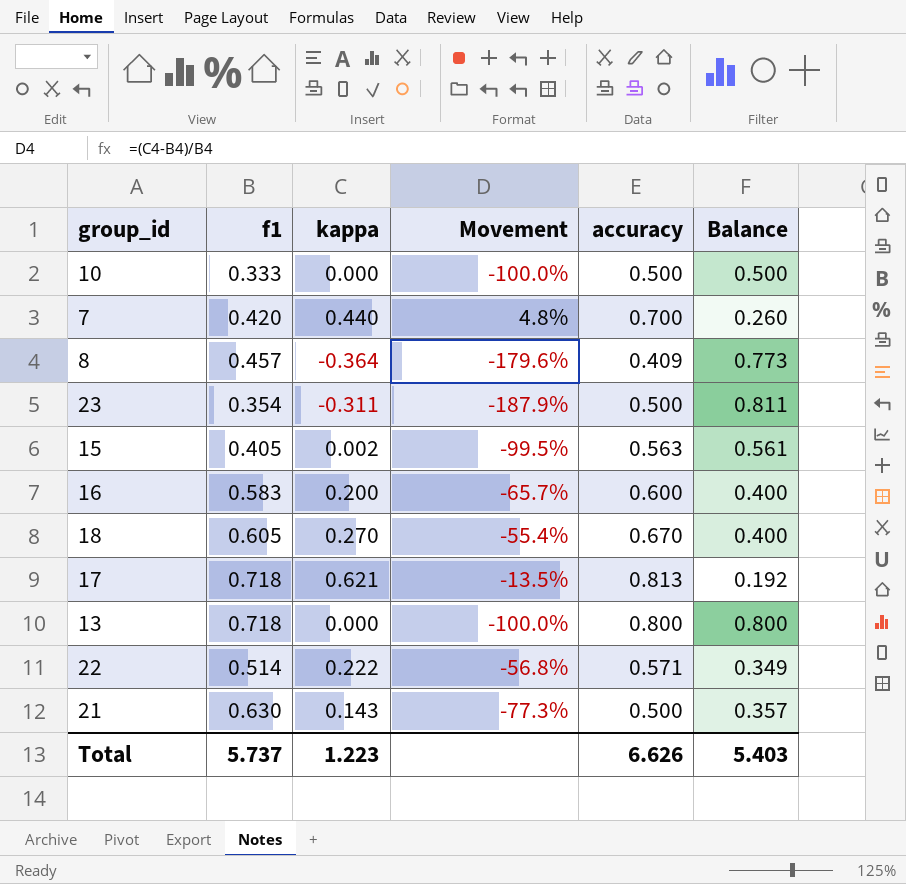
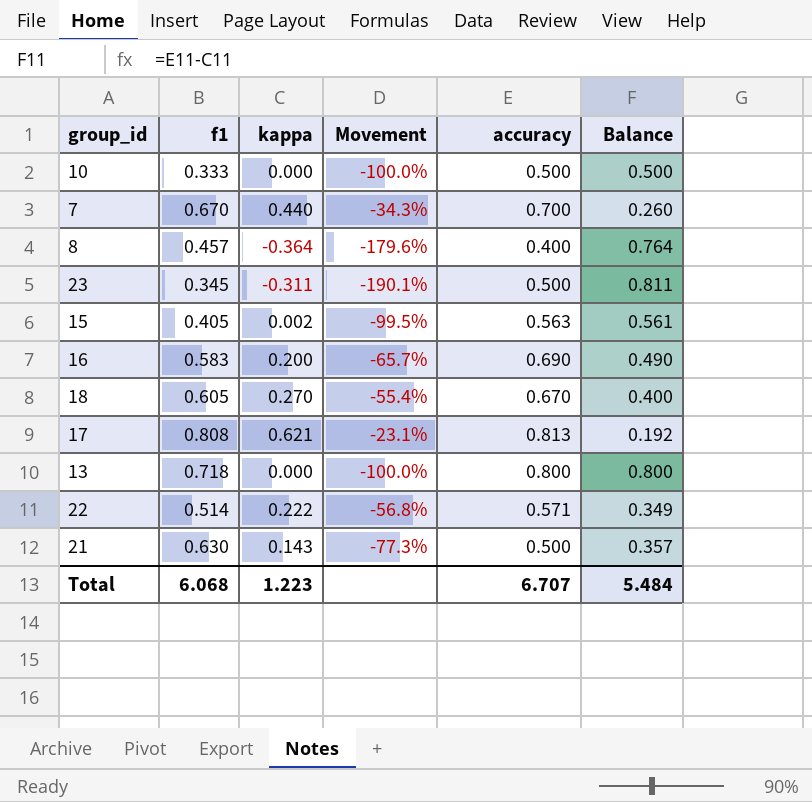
7 | f1: 0.420 -> 0.670
7 | Movement: 4.8% -> -34.3%
8 | accuracy: 0.409 -> 0.400
8 | Balance: 0.773 -> 0.764
23 | f1: 0.354 -> 0.345
23 | Movement: -187.9% -> -190.1%
16 | accuracy: 0.600 -> 0.690
16 | Balance: 0.400 -> 0.490
17 | f1: 0.718 -> 0.808
17 | Movement: -13.5% -> -23.1%
Total | f1: 5.737 -> 6.068
Total | accuracy: 6.626 -> 6.707
Total | Balance: 5.403 -> 5.484

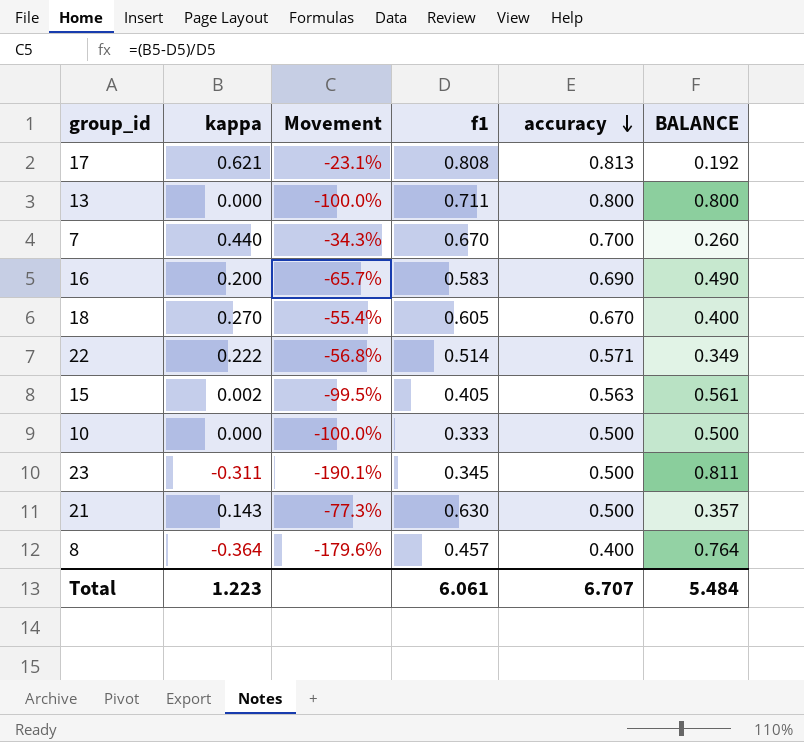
row order: none -> accuracy descending
column f1 | position: 2 -> 4
column name: Balance -> BALANCE
13 | f1: 0.718 -> 0.711
Total | f1: 6.068 -> 6.061

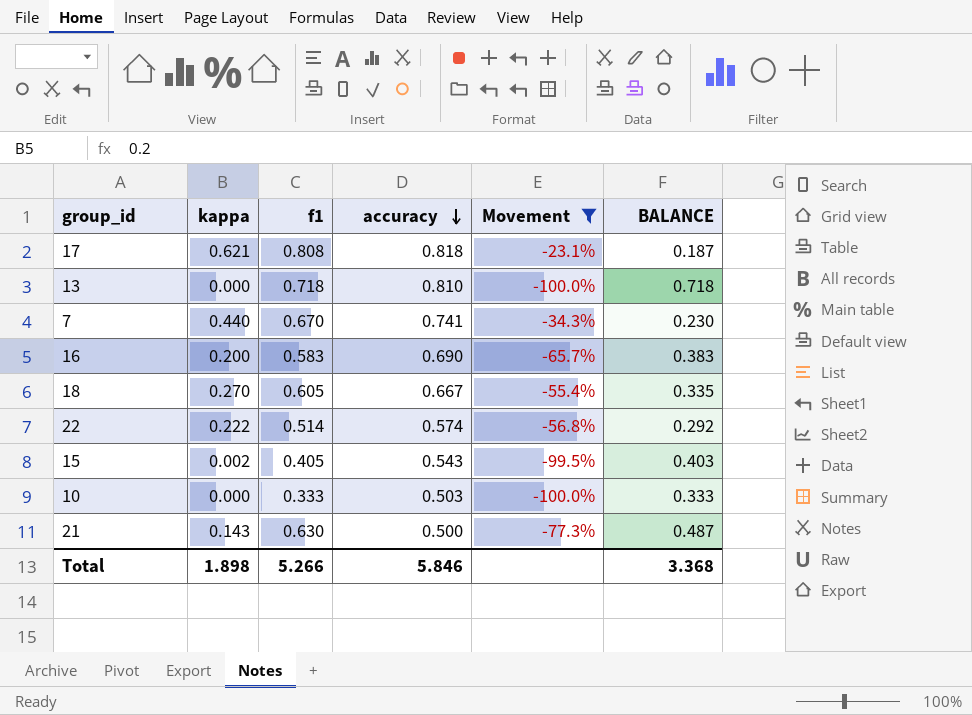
filter: none -> Movement >= -100.0%
column Movement | position: 3 -> 5
column BALANCE | formula: [accuracy] - [kappa] -> [f1] - [kappa]
17 | accuracy: 0.813 -> 0.818
13 | f1: 0.711 -> 0.718
13 | accuracy: 0.800 -> 0.810
7 | accuracy: 0.700 -> 0.741
18 | accuracy: 0.670 -> 0.667
22 | accuracy: 0.571 -> 0.574
15 | accuracy: 0.563 -> 0.543
10 | accuracy: 0.500 -> 0.503
Total | kappa: 1.223 -> 1.898
Total | f1: 6.061 -> 5.266
Total | accuracy: 6.707 -> 5.846
Total | BALANCE: 5.484 -> 3.368

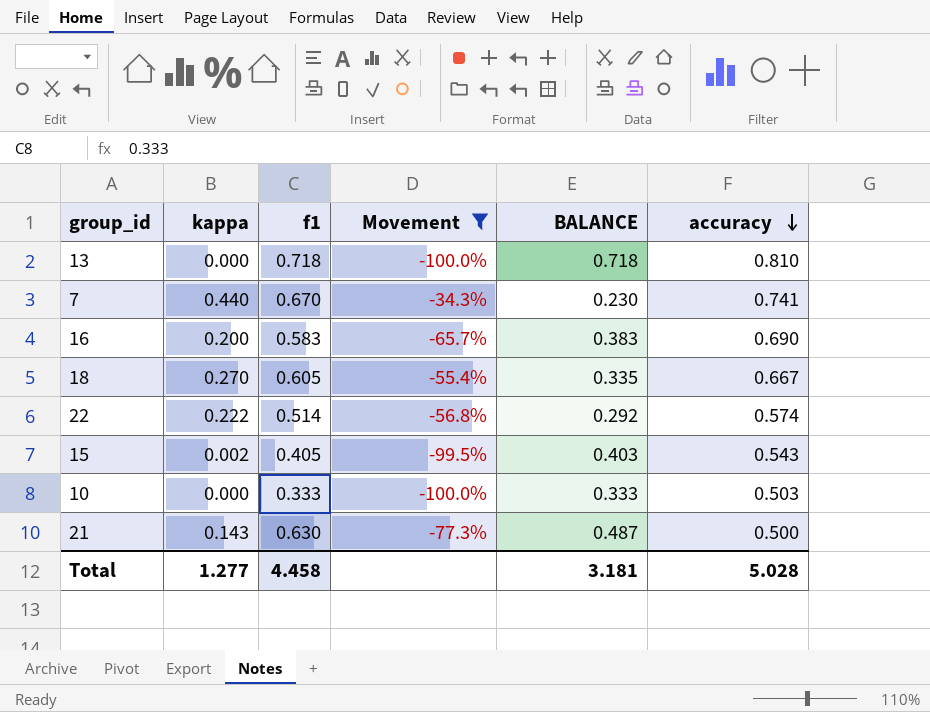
column accuracy | position: 4 -> 6
row 17: 0.621 | 0.808 | 0.818 | -23.1% | 0.187 -> none
Total | kappa: 1.898 -> 1.277
Total | f1: 5.266 -> 4.458
Total | BALANCE: 3.368 -> 3.181
Total | accuracy: 5.846 -> 5.028

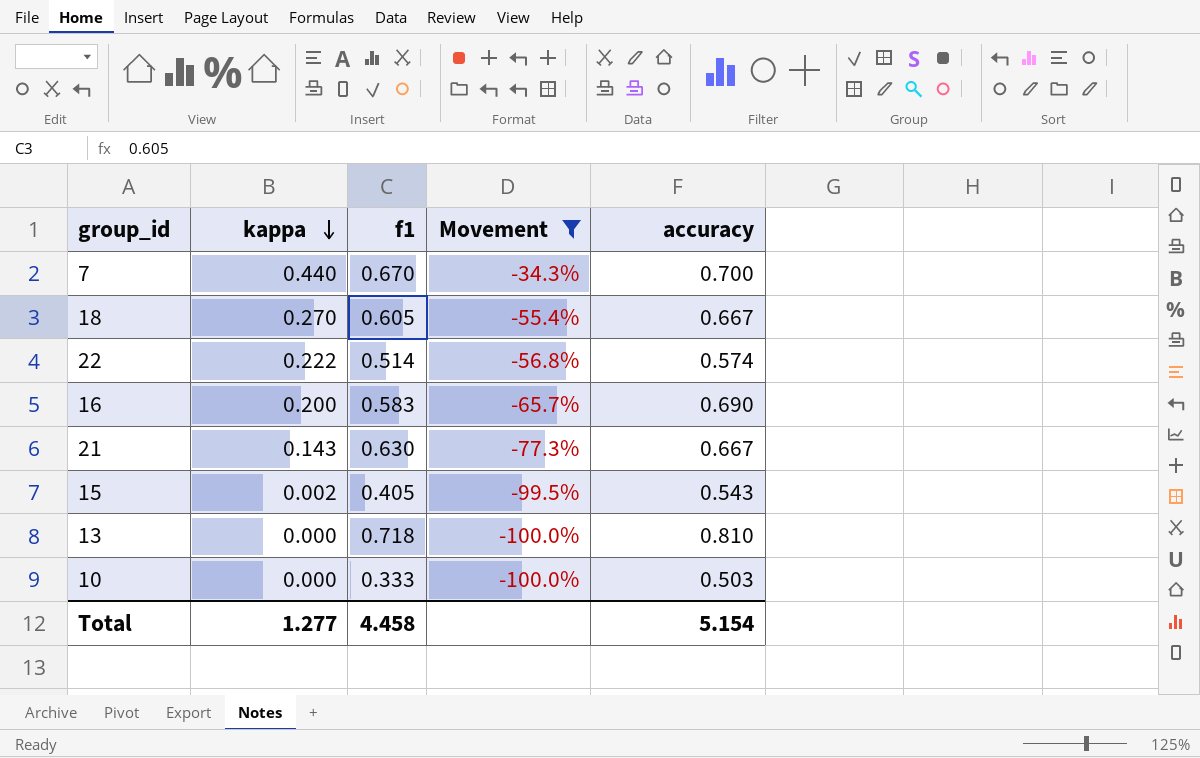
row order: accuracy descending -> kappa descending
column BALANCE | formula: [f1] - [kappa] -> none
7 | accuracy: 0.741 -> 0.700
21 | accuracy: 0.500 -> 0.667
Total | accuracy: 5.028 -> 5.154

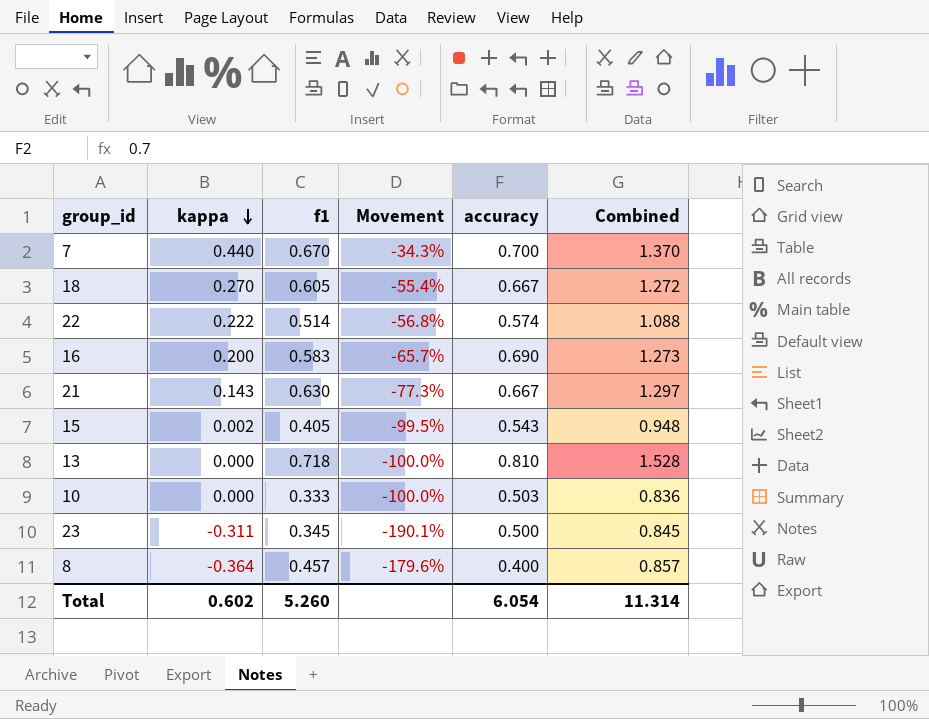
filter: Movement >= -100.0% -> none
column Combined | formula: none -> [f1] + [accuracy]
Total | kappa: 1.277 -> 0.602
Total | f1: 4.458 -> 5.260
Total | accuracy: 5.154 -> 6.054

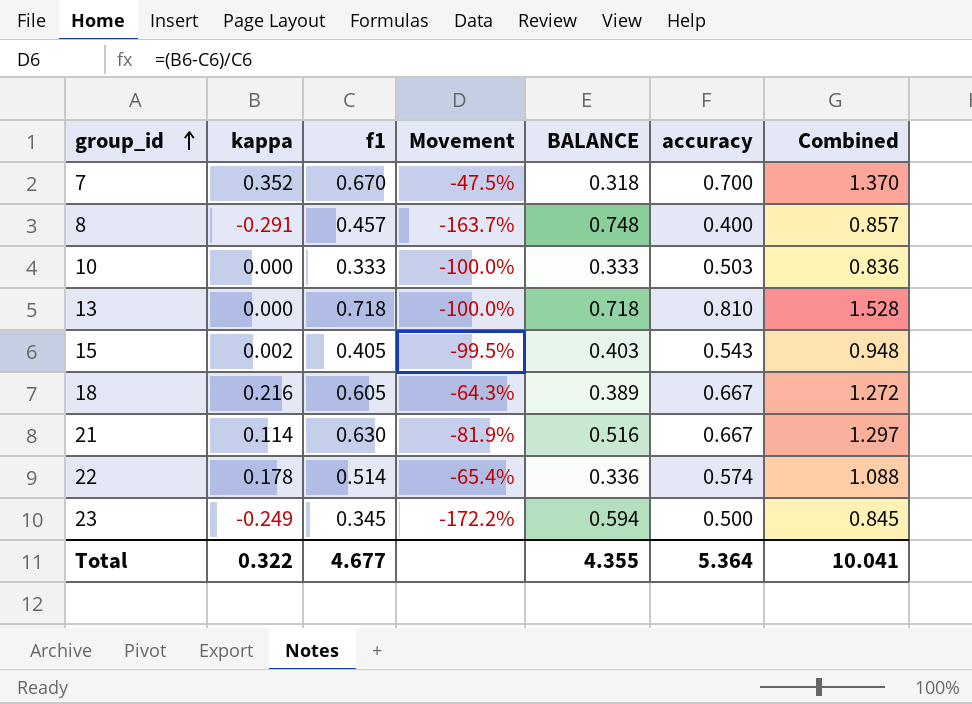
row order: kappa descending -> group_id ascending
column BALANCE | formula: none -> [f1] - [kappa]
row 16: 0.200 | 0.583 | -65.7% | 0.690 | 1.273 -> none
7 | kappa: 0.440 -> 0.352
7 | Movement: -34.3% -> -47.5%
8 | kappa: -0.364 -> -0.291
8 | Movement: -179.6% -> -163.7%
18 | kappa: 0.270 -> 0.216
18 | Movement: -55.4% -> -64.3%
21 | kappa: 0.143 -> 0.114
21 | Movement: -77.3% -> -81.9%
22 | kappa: 0.222 -> 0.178
22 | Movement: -56.8% -> -65.4%
23 | kappa: -0.311 -> -0.249
23 | Movement: -190.1% -> -172.2%
Total | kappa: 0.602 -> 0.322
Total | f1: 5.260 -> 4.677
Total | accuracy: 6.054 -> 5.364
Total | Combined: 11.314 -> 10.041

